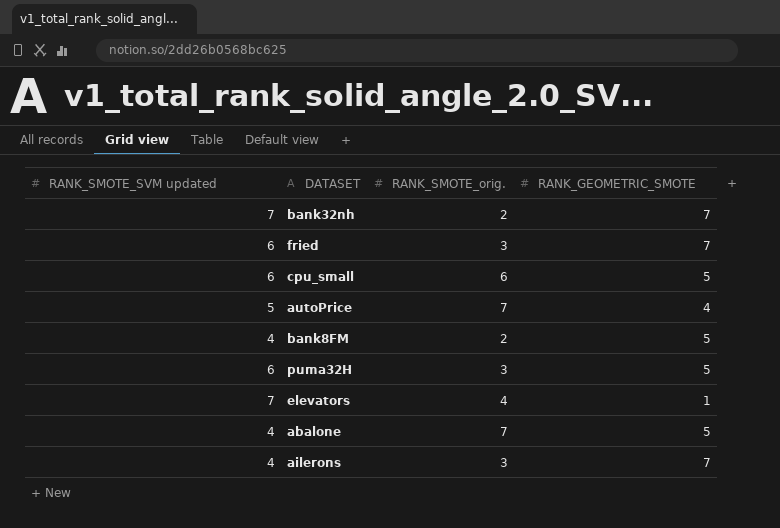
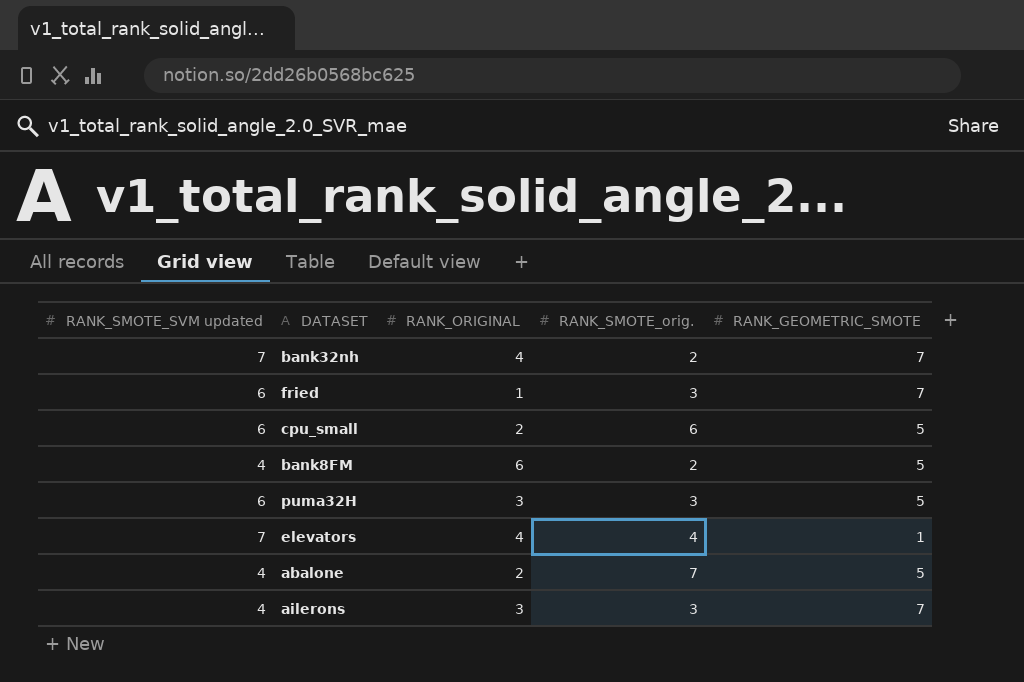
column RANK_ORIGINAL | position: none -> 3
row autoPrice: 5 | 7 | 4 -> none

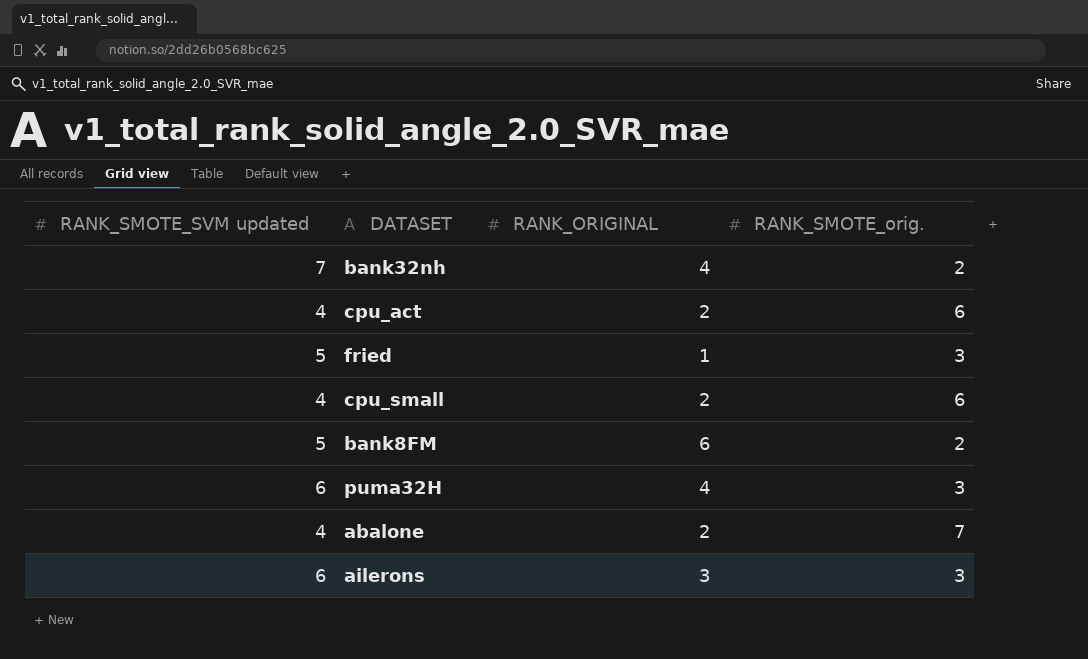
column RANK_GEOMETRIC_SMOTE | position: 5 -> none
row elevators: 7 | 4 | 4 | 1 -> none
row cpu_act: none -> 4 | 2 | 6
fried | RANK_SMOTE_SVM updated: 6 -> 5
cpu_small | RANK_SMOTE_SVM updated: 6 -> 4
bank8FM | RANK_SMOTE_SVM updated: 4 -> 5
puma32H | RANK_ORIGINAL: 3 -> 4
ailerons | RANK_SMOTE_SVM updated: 4 -> 6

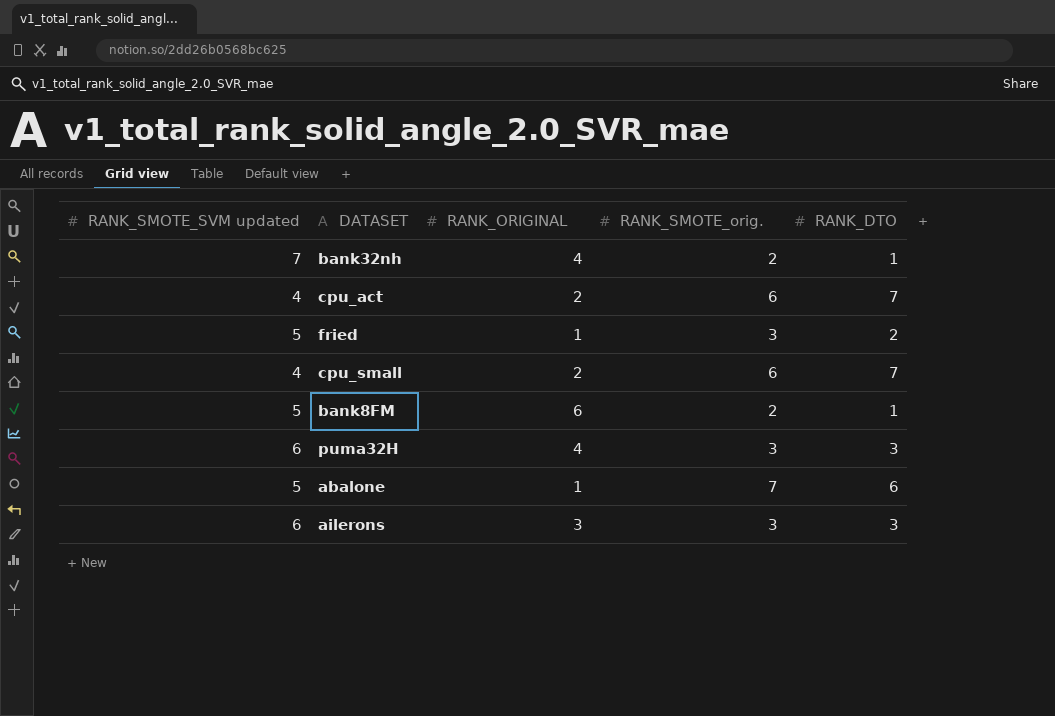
column RANK_DTO | position: none -> 5
abalone | RANK_SMOTE_SVM updated: 4 -> 5
abalone | RANK_ORIGINAL: 2 -> 1

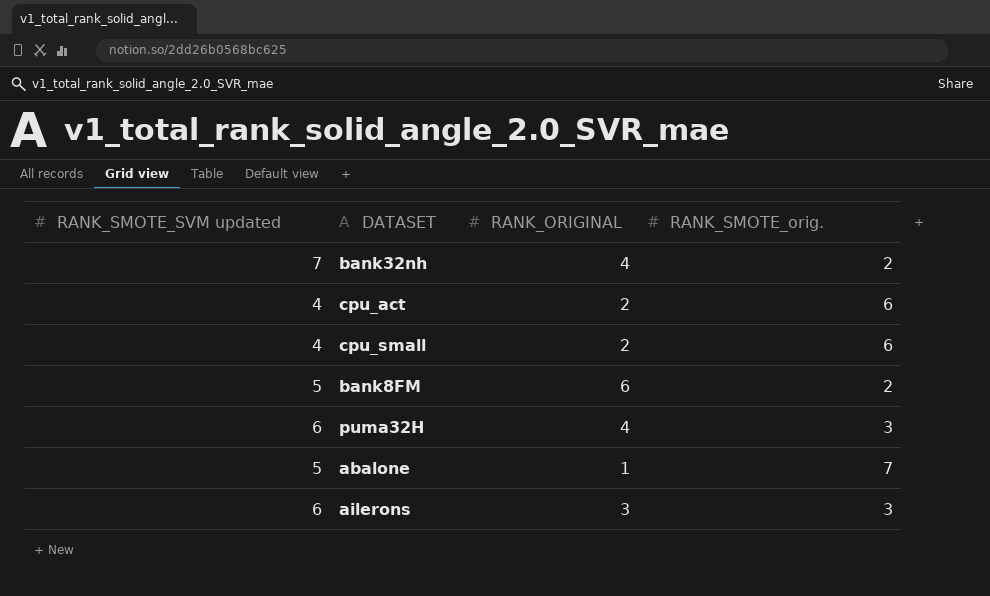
column RANK_DTO | position: 5 -> none
row fried: 5 | 1 | 3 | 2 -> none

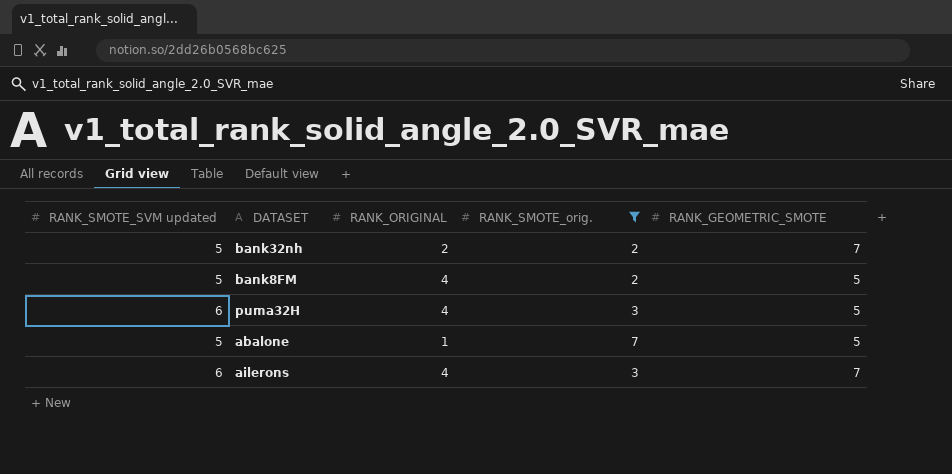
filter: none -> RANK_SMOTE_orig. != 6
column RANK_GEOMETRIC_SMOTE | position: none -> 5
bank32nh | RANK_SMOTE_SVM updated: 7 -> 5
bank32nh | RANK_ORIGINAL: 4 -> 2
bank8FM | RANK_ORIGINAL: 6 -> 4
ailerons | RANK_ORIGINAL: 3 -> 4

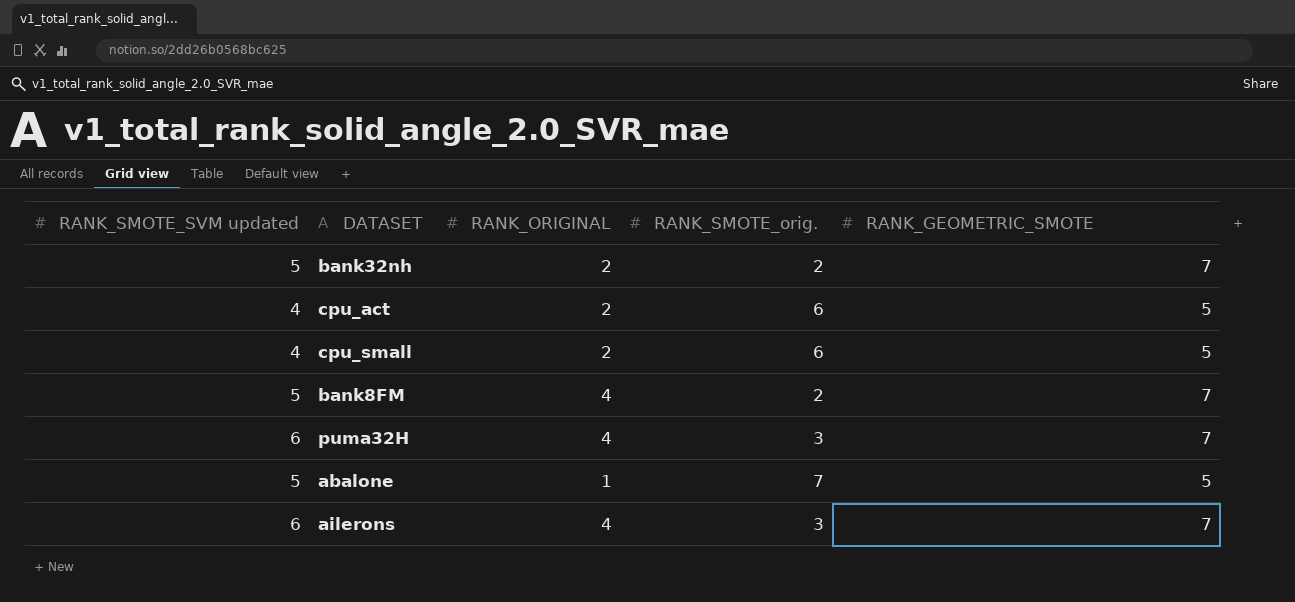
filter: RANK_SMOTE_orig. != 6 -> none
bank8FM | RANK_GEOMETRIC_SMOTE: 5 -> 7
puma32H | RANK_GEOMETRIC_SMOTE: 5 -> 7

